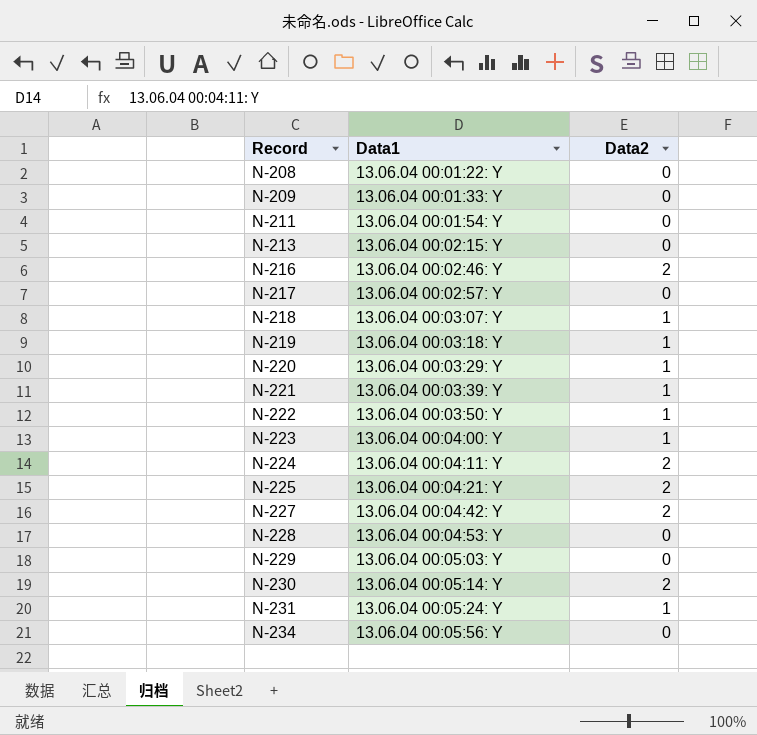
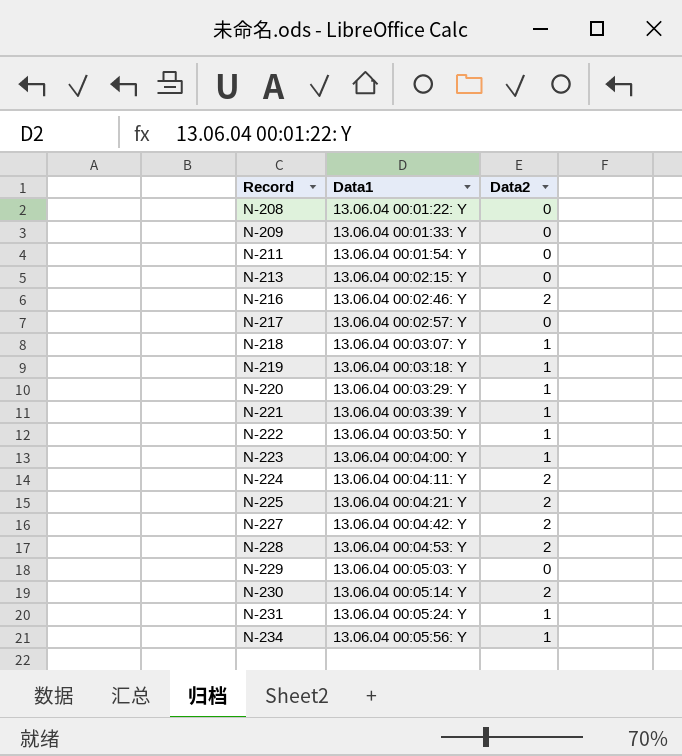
N-228 | Data2: 0 -> 2
N-234 | Data2: 0 -> 1

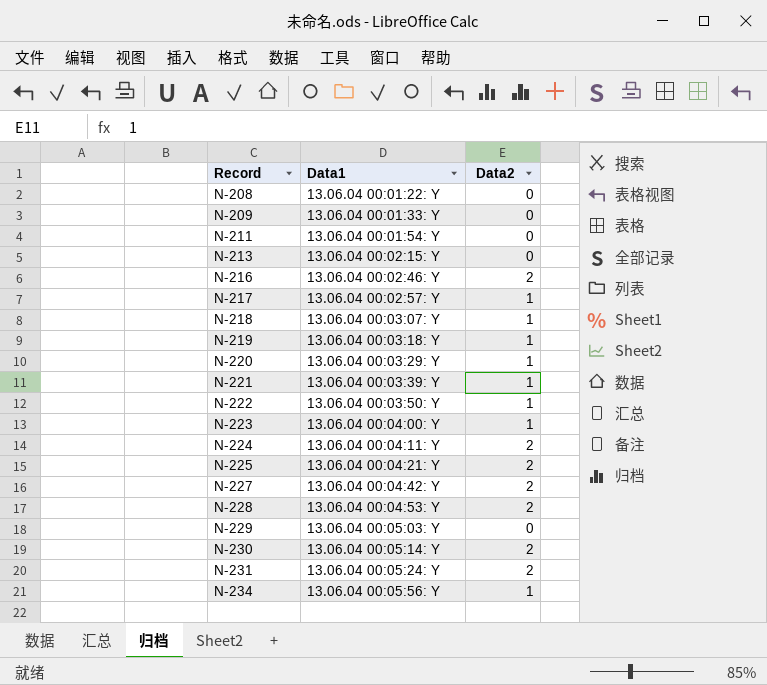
N-217 | Data2: 0 -> 1
N-231 | Data2: 1 -> 2

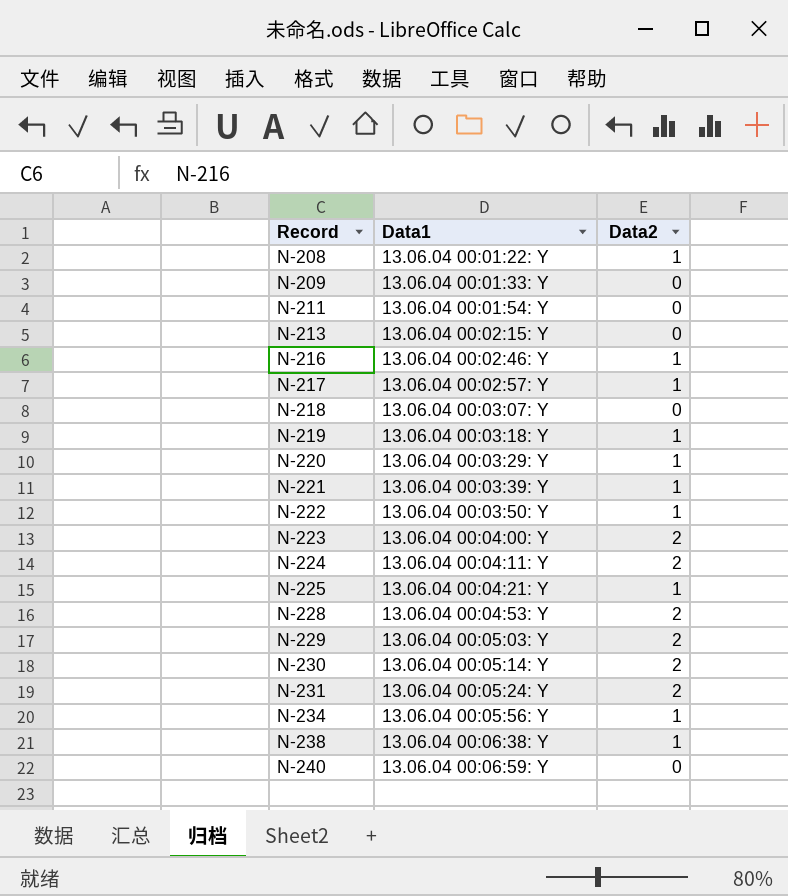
row N-227: 13.06.04 00:04:42: Y | 2 -> none
N-208 | Data2: 0 -> 1
N-216 | Data2: 2 -> 1
N-218 | Data2: 1 -> 0
N-223 | Data2: 1 -> 2
N-225 | Data2: 2 -> 1
N-229 | Data2: 0 -> 2
row N-238: none -> 13.06.04 00:06:38: Y | 1
row N-240: none -> 13.06.04 00:06:59: Y | 0

